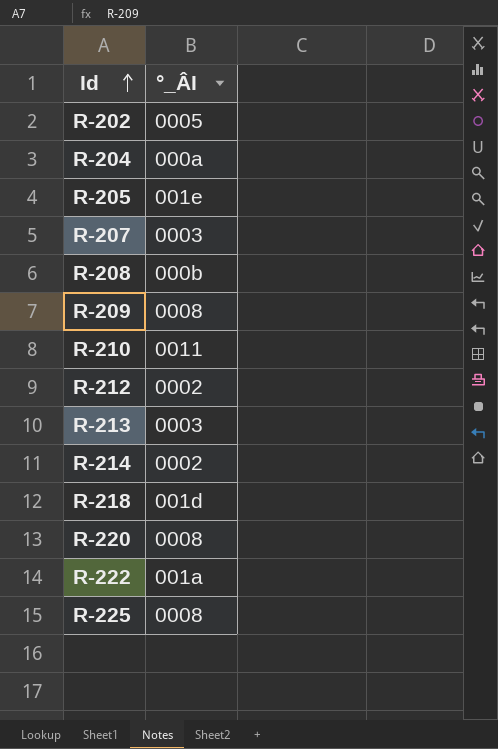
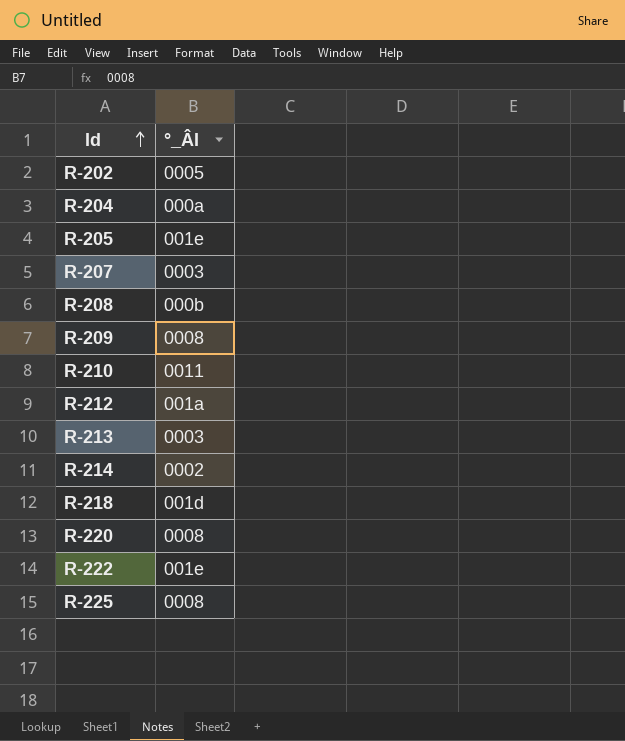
R-212 | °_ÂI: 0002 -> 001a
R-222 | °_ÂI: 001a -> 001e

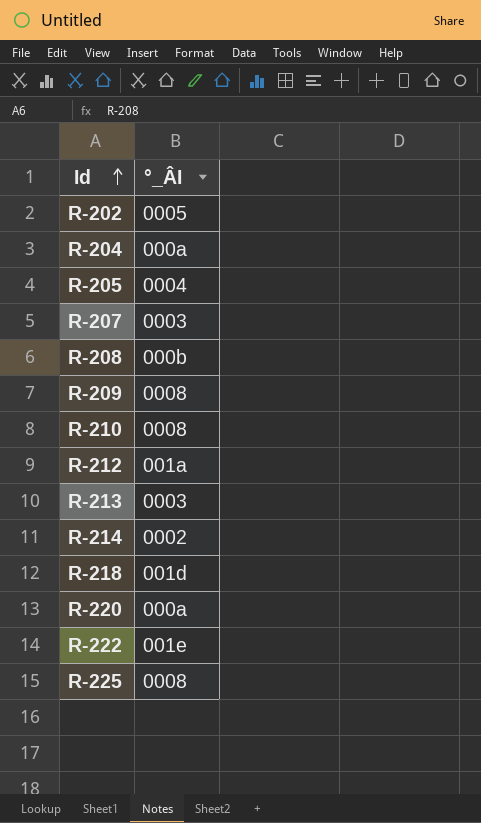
R-205 | °_ÂI: 001e -> 0004
R-210 | °_ÂI: 0011 -> 0008
R-220 | °_ÂI: 0008 -> 000a

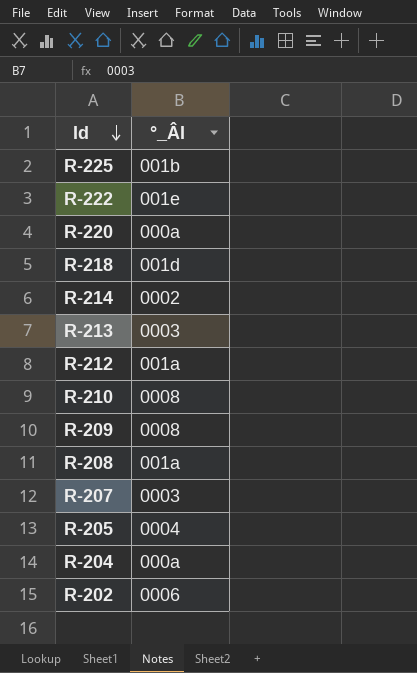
row order: Id ascending -> Id descending
R-225 | °_ÂI: 0008 -> 001b
R-208 | °_ÂI: 000b -> 001a
R-202 | °_ÂI: 0005 -> 0006

